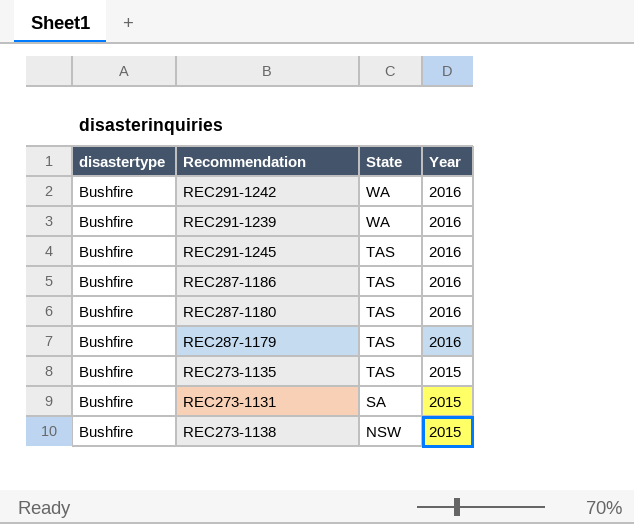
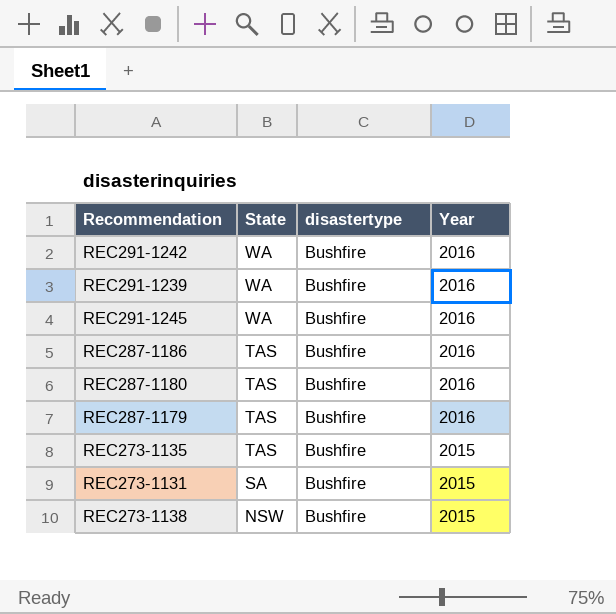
column disastertype | position: 1 -> 3
REC291-1245 | State: TAS -> WA

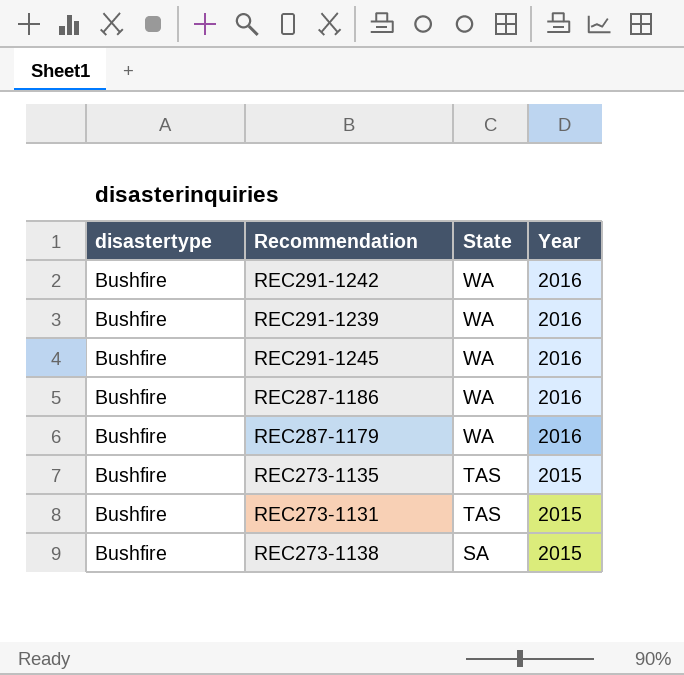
column disastertype | position: 3 -> 1
row REC287-1180: TAS | Bushfire | 2016 -> none
REC287-1186 | State: TAS -> WA
REC287-1179 | State: TAS -> WA
REC273-1131 | State: SA -> TAS
REC273-1138 | State: NSW -> SA

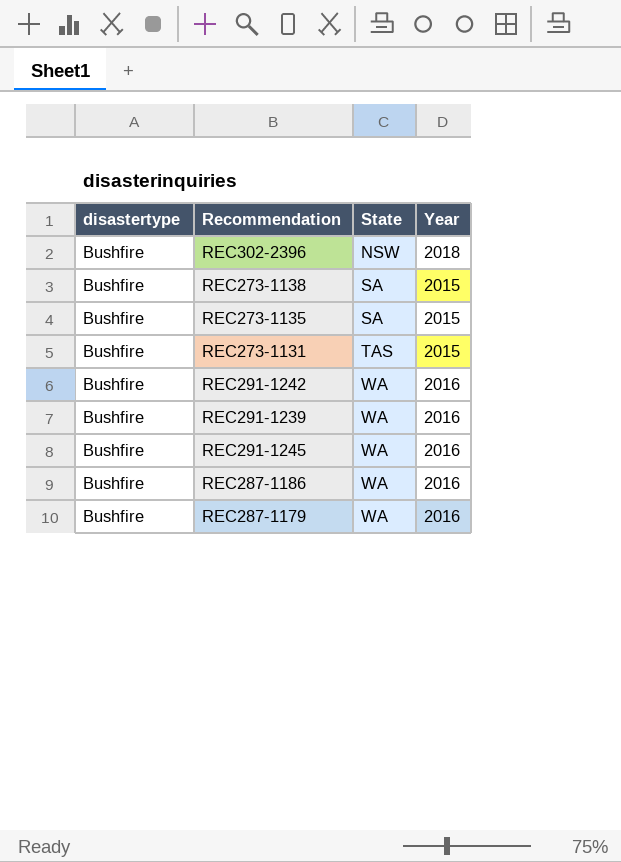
row order: State descending -> State ascending
row REC302-2396: none -> Bushfire | NSW | 2018
REC273-1135 | State: TAS -> SA

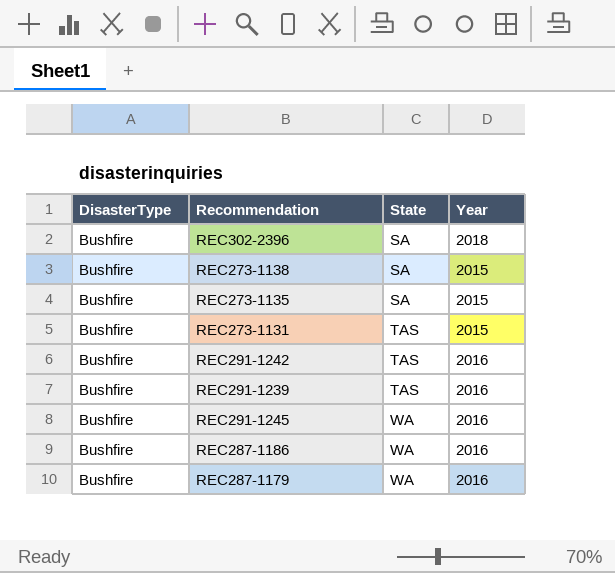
column name: disastertype -> DisasterType
REC302-2396 | State: NSW -> SA
REC291-1242 | State: WA -> TAS
REC291-1239 | State: WA -> TAS

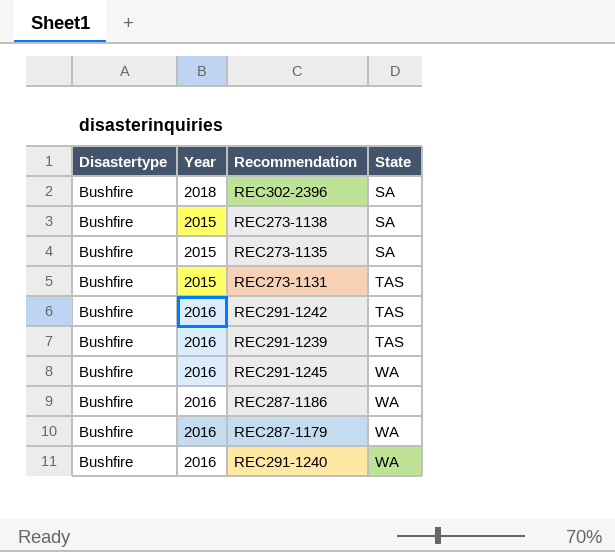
column name: DisasterType -> Disastertype
column Year | position: 4 -> 2
row REC291-1240: none -> Bushfire | 2016 | WA

